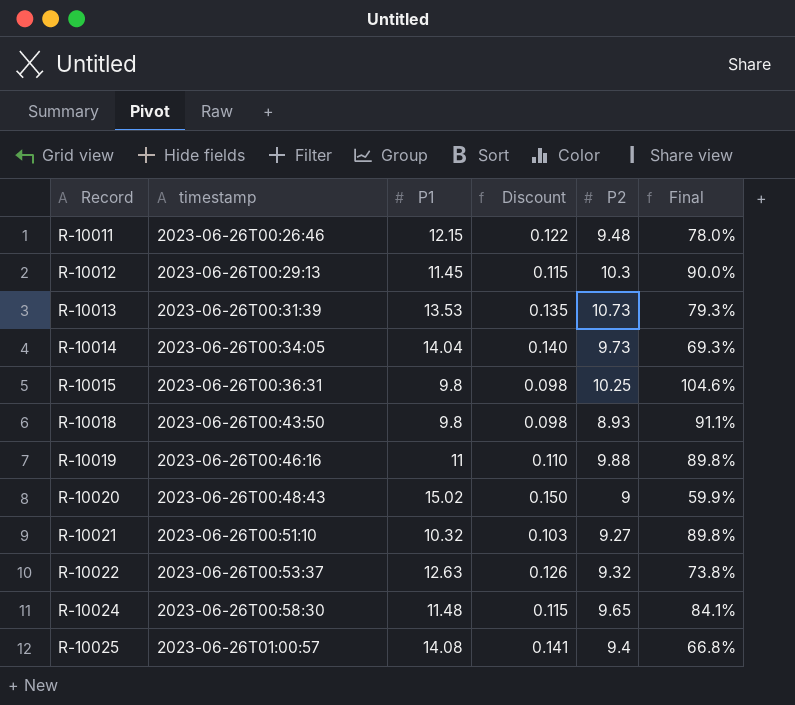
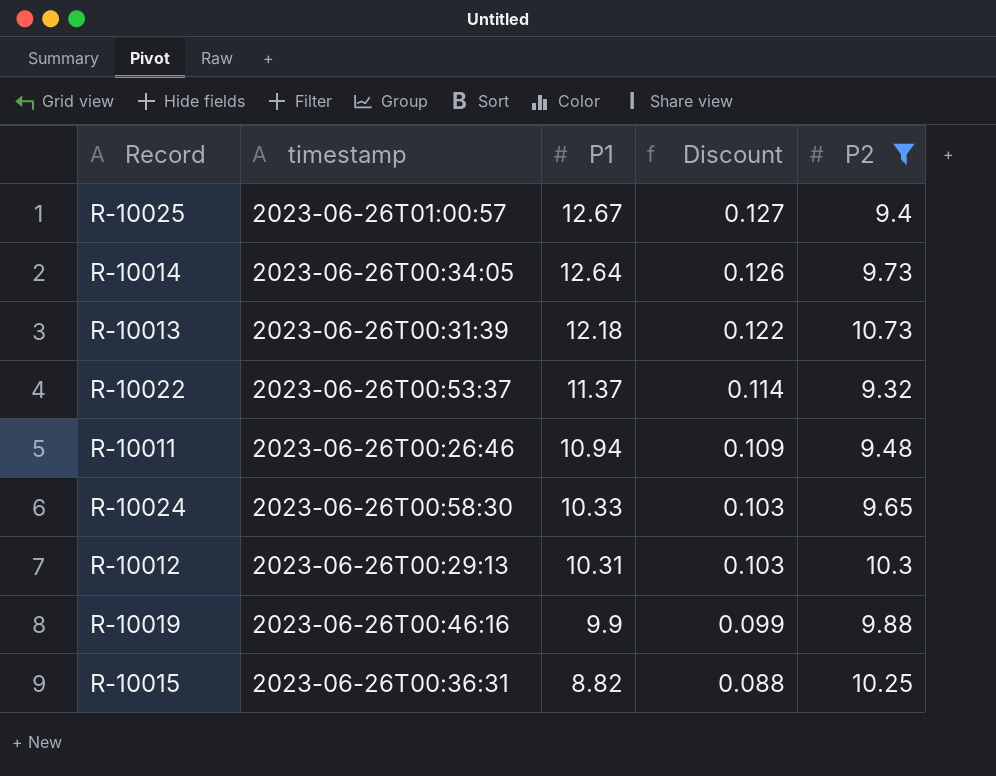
filter: none -> P2 >= 9.32
row order: Record ascending -> P1 descending
column Final | formula: [P2] / [P1] -> none
R-10025 | P1: 14.08 -> 12.67
R-10025 | Discount: 0.141 -> 0.127
R-10014 | P1: 14.04 -> 12.64
R-10014 | Discount: 0.140 -> 0.126
R-10013 | P1: 13.53 -> 12.18
R-10013 | Discount: 0.135 -> 0.122
R-10022 | P1: 12.63 -> 11.37
R-10022 | Discount: 0.126 -> 0.114
R-10011 | P1: 12.15 -> 10.94
R-10011 | Discount: 0.122 -> 0.109
R-10024 | P1: 11.48 -> 10.33
R-10024 | Discount: 0.115 -> 0.103
R-10012 | P1: 11.45 -> 10.31
R-10012 | Discount: 0.115 -> 0.103
R-10019 | P1: 11 -> 9.9
R-10019 | Discount: 0.110 -> 0.099
R-10015 | P1: 9.8 -> 8.82
R-10015 | Discount: 0.098 -> 0.088

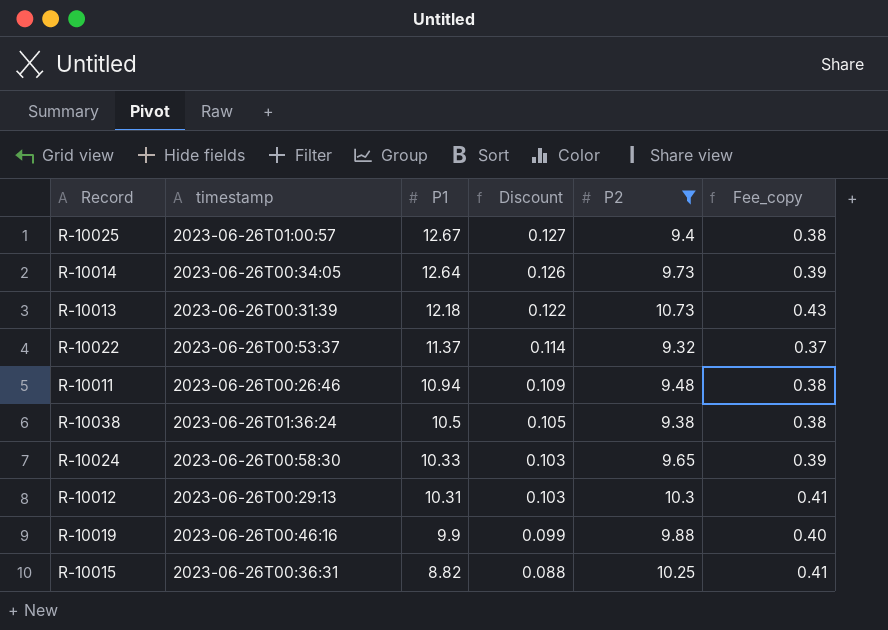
column Fee_copy | formula: none -> [P2] * 0.04
row R-10038: none -> 2023-06-26T01:36:24 | 10.5 | 0.105 | 9.38 | 0.38

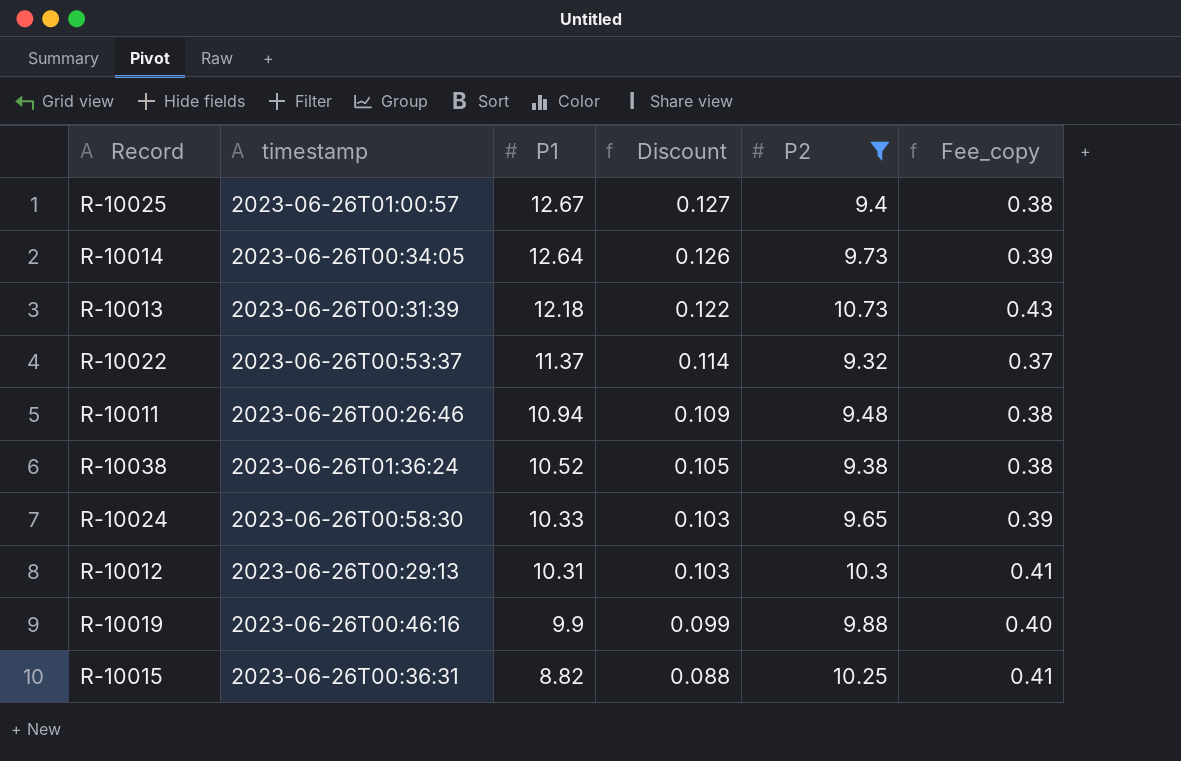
R-10038 | P1: 10.5 -> 10.52

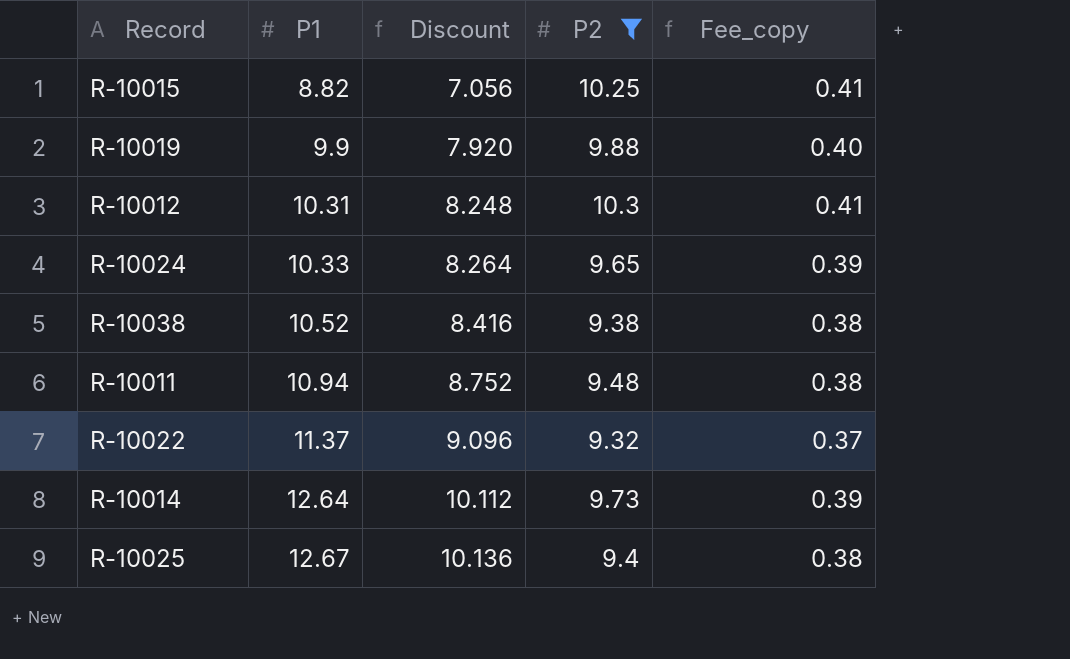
row order: P1 descending -> P1 ascending
column timestamp | position: 2 -> none
column Discount | formula: [P1] * 0.01 -> [P1] * 0.8
row R-10013: 2023-06-26T00:31:39 | 12.18 | 0.122 | 10.73 | 0.43 -> none

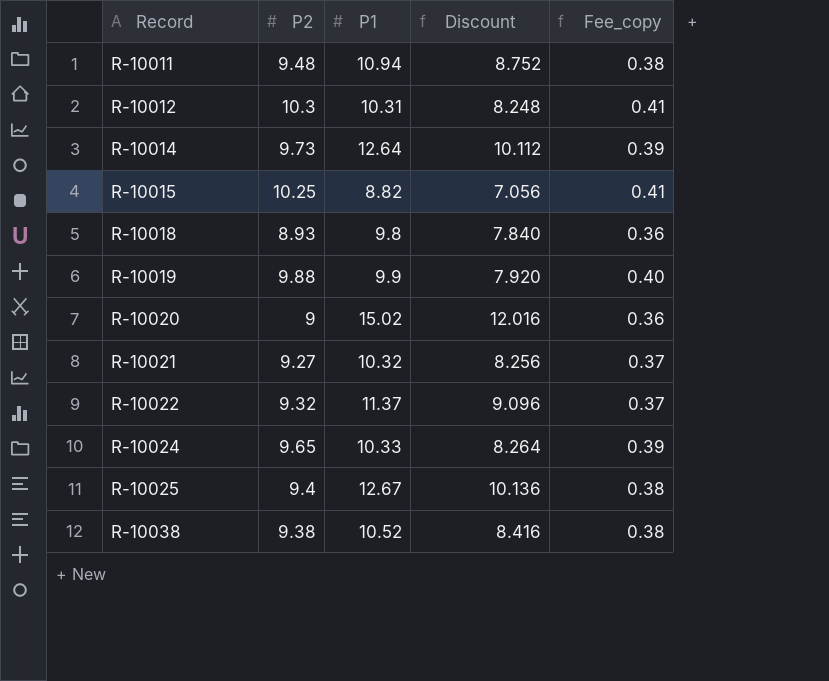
filter: P2 >= 9.32 -> none
row order: P1 ascending -> Record ascending
column P2 | position: 4 -> 2

